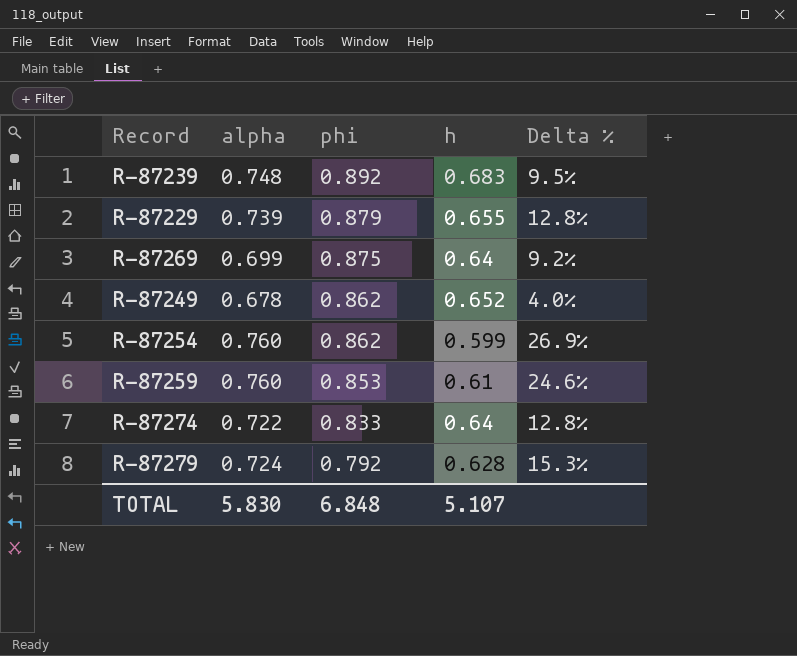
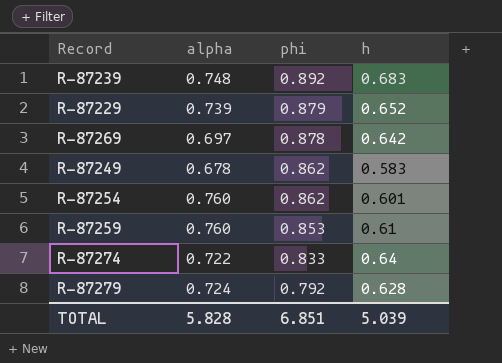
column Delta % | formula: ([alpha] - [h]) / [h] -> none
R-87229 | h: 0.655 -> 0.652
R-87269 | alpha: 0.699 -> 0.697
R-87269 | phi: 0.875 -> 0.878
R-87269 | h: 0.64 -> 0.642
R-87249 | h: 0.652 -> 0.583
R-87254 | h: 0.599 -> 0.601
TOTAL | alpha: 5.830 -> 5.828
TOTAL | phi: 6.848 -> 6.851
TOTAL | h: 5.107 -> 5.039

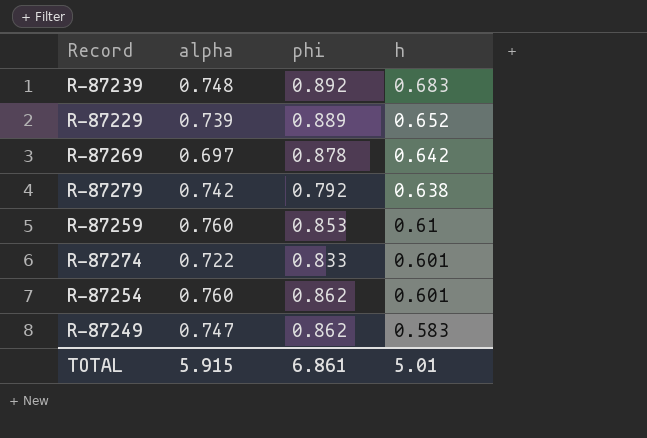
row order: phi descending -> h descending
R-87229 | phi: 0.879 -> 0.889
R-87279 | alpha: 0.724 -> 0.742
R-87279 | h: 0.628 -> 0.638
R-87274 | h: 0.64 -> 0.601
R-87249 | alpha: 0.678 -> 0.747
TOTAL | alpha: 5.828 -> 5.915
TOTAL | phi: 6.851 -> 6.861
TOTAL | h: 5.039 -> 5.01

